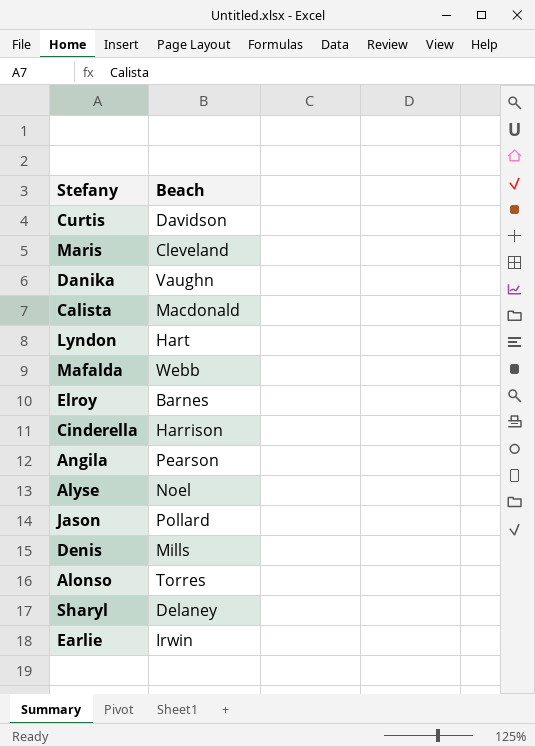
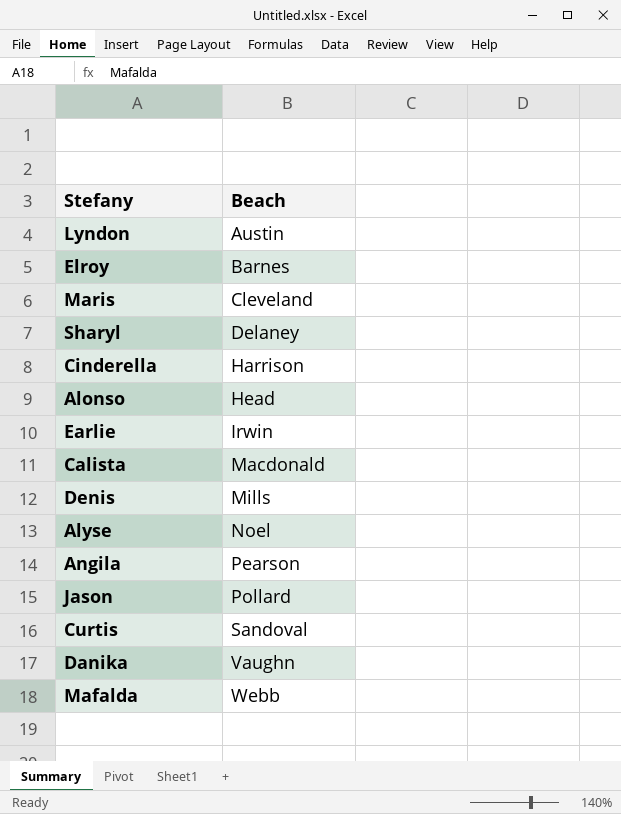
row order: none -> Beach ascending
Lyndon | Beach: Hart -> Austin
Alonso | Beach: Torres -> Head
Curtis | Beach: Davidson -> Sandoval

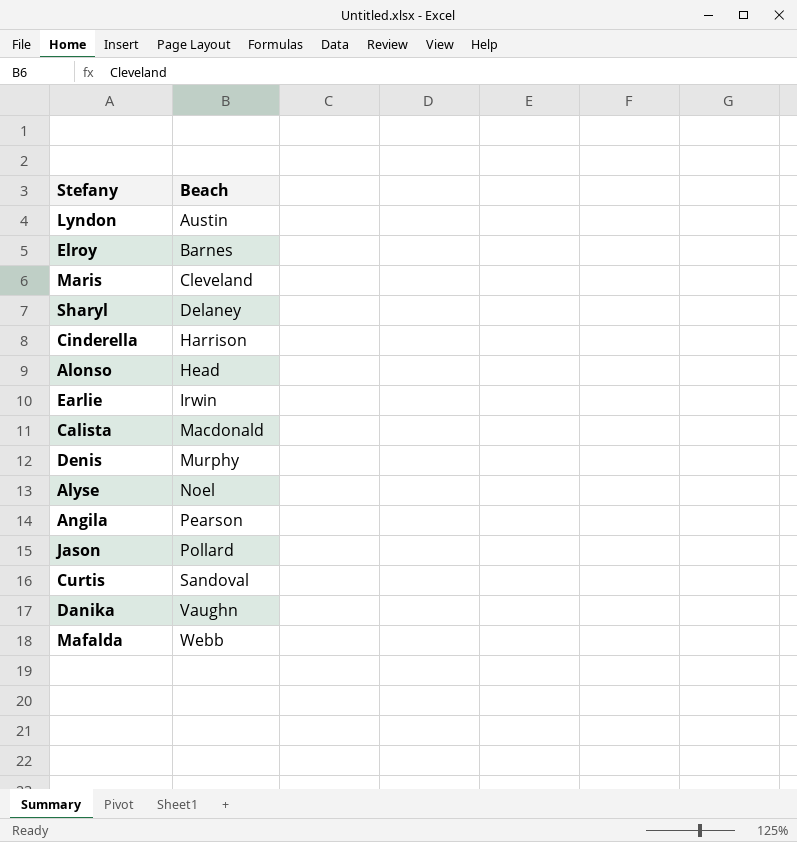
Denis | Beach: Mills -> Murphy

